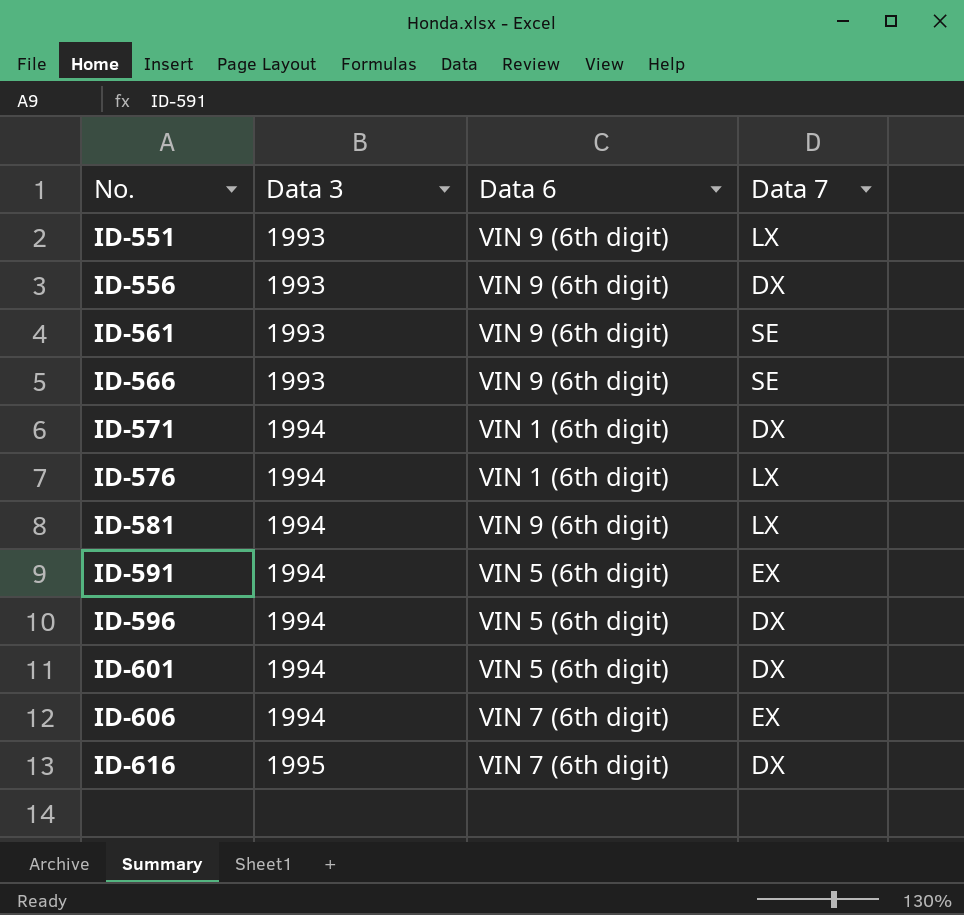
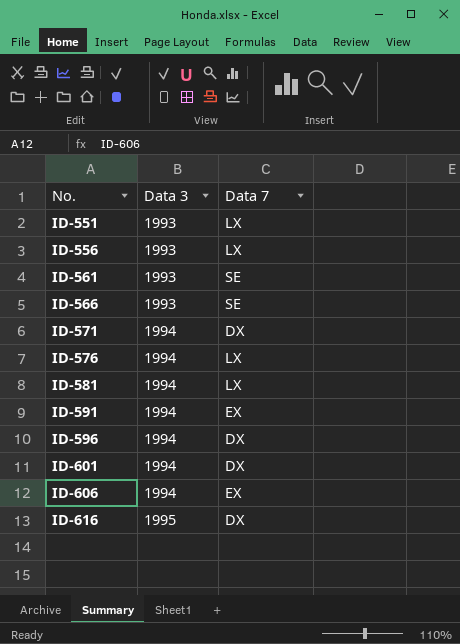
column Data 6 | position: 3 -> none
ID-556 | Data 7: DX -> LX

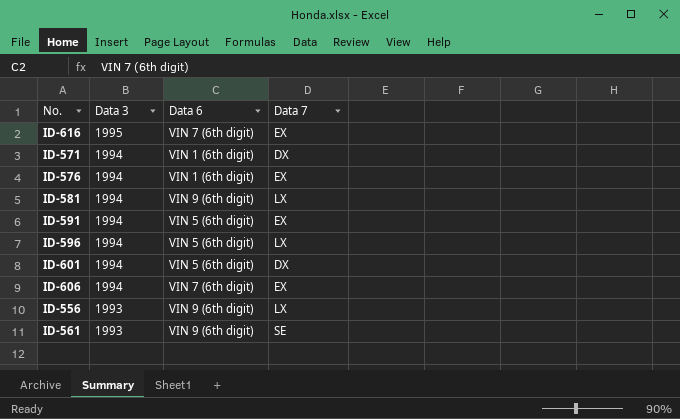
row order: No. ascending -> Data 3 descending
column Data 6 | position: none -> 3
row ID-551: 1993 | LX -> none
row ID-566: 1993 | SE -> none
ID-616 | Data 7: DX -> EX
ID-576 | Data 7: LX -> EX
ID-596 | Data 7: DX -> LX

